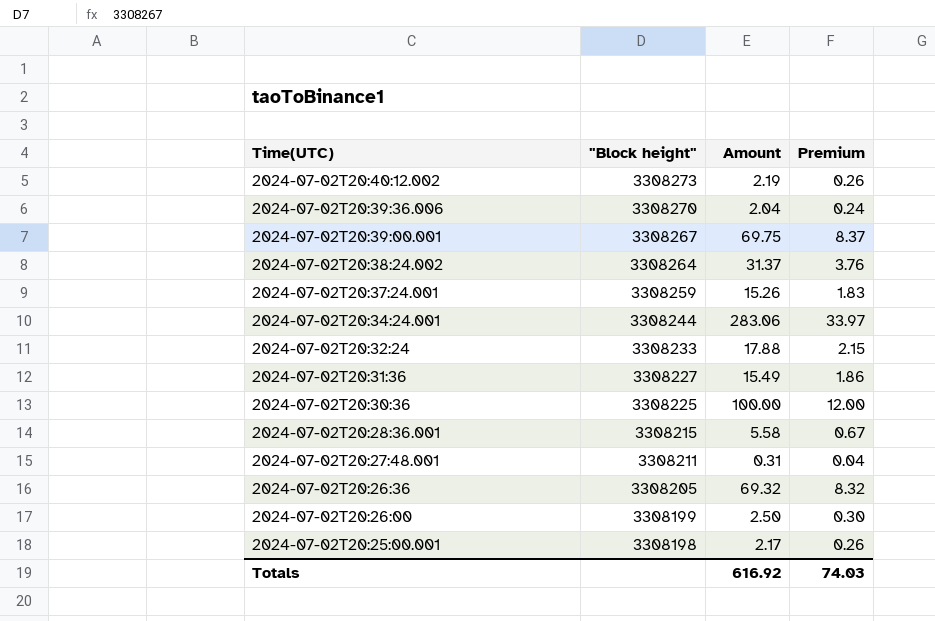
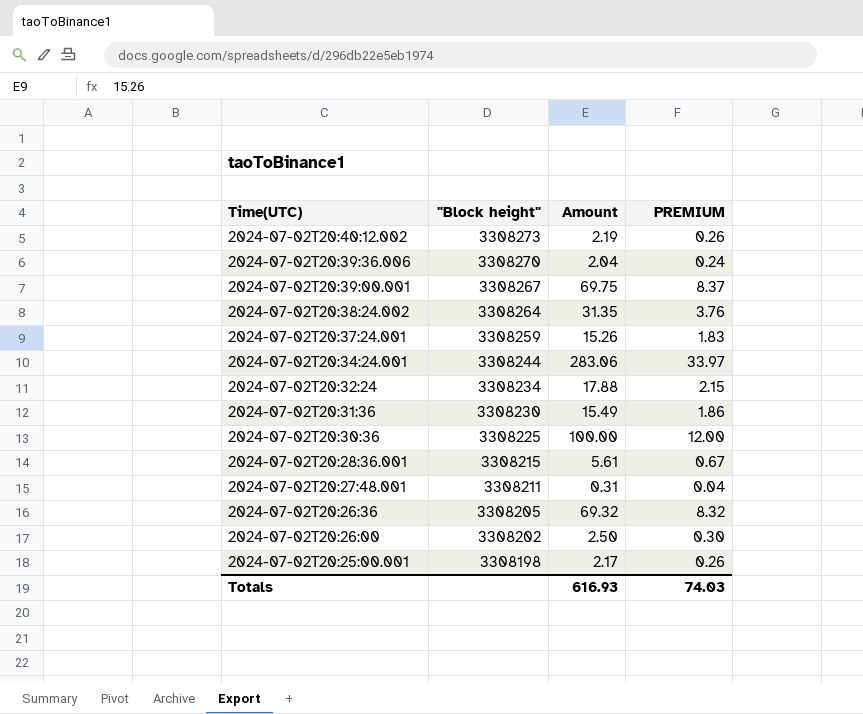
column name: Premium -> PREMIUM
2024-07-02T20:38:24.002 | Amount: 31.37 -> 31.35
2024-07-02T20:32:24 | "Block height": 3308233 -> 3308234
2024-07-02T20:31:36 | "Block height": 3308227 -> 3308230
2024-07-02T20:28:36.001 | Amount: 5.58 -> 5.61
2024-07-02T20:26:00 | "Block height": 3308199 -> 3308202
Totals | Amount: 616.92 -> 616.93

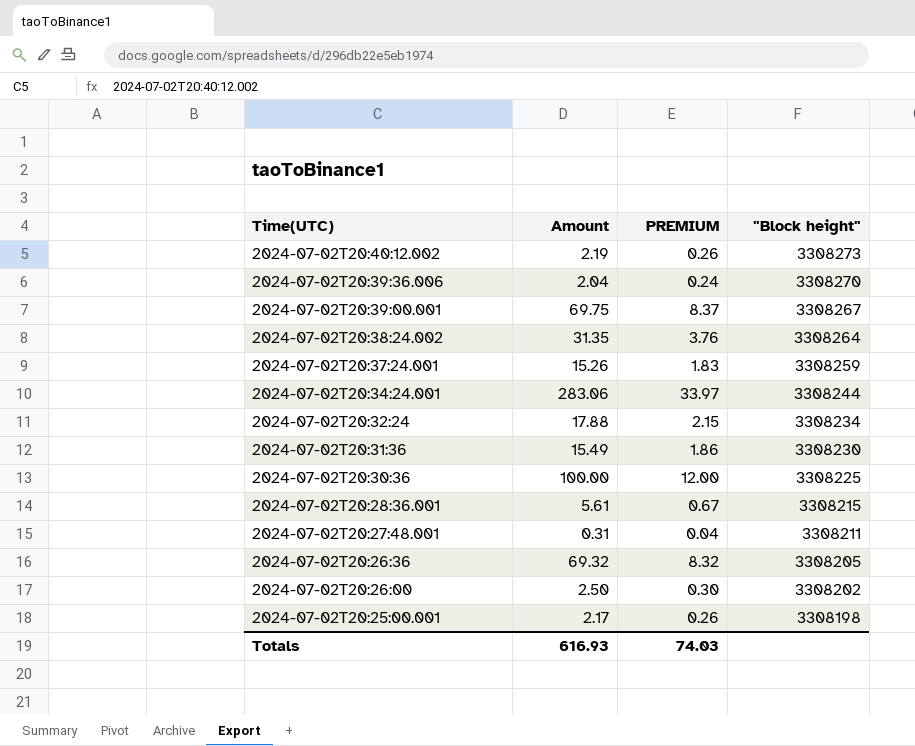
column "Block height" | position: 2 -> 4

